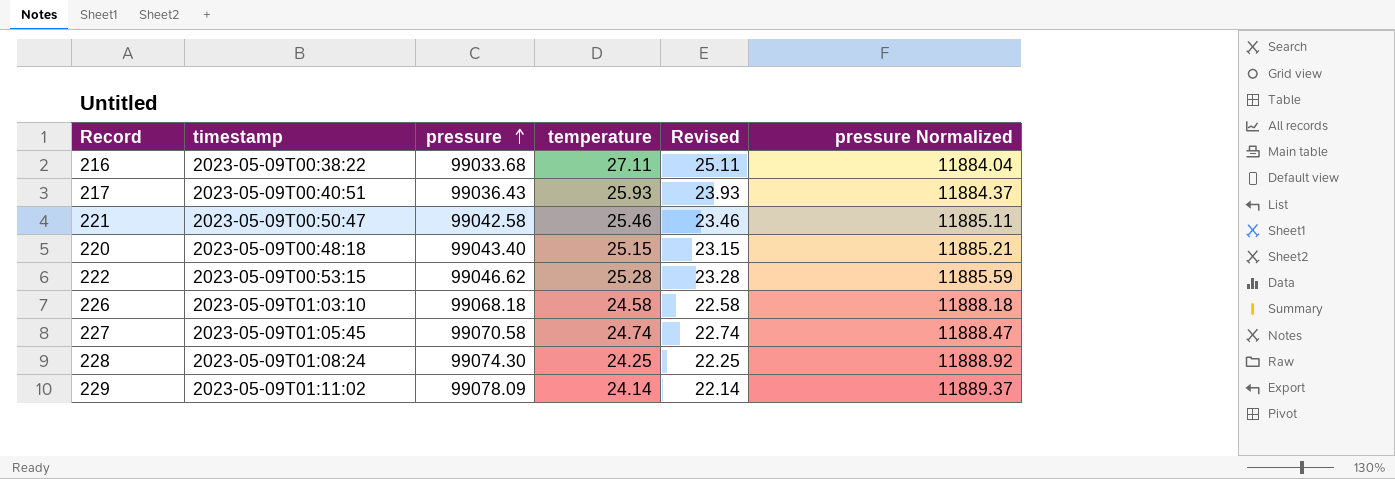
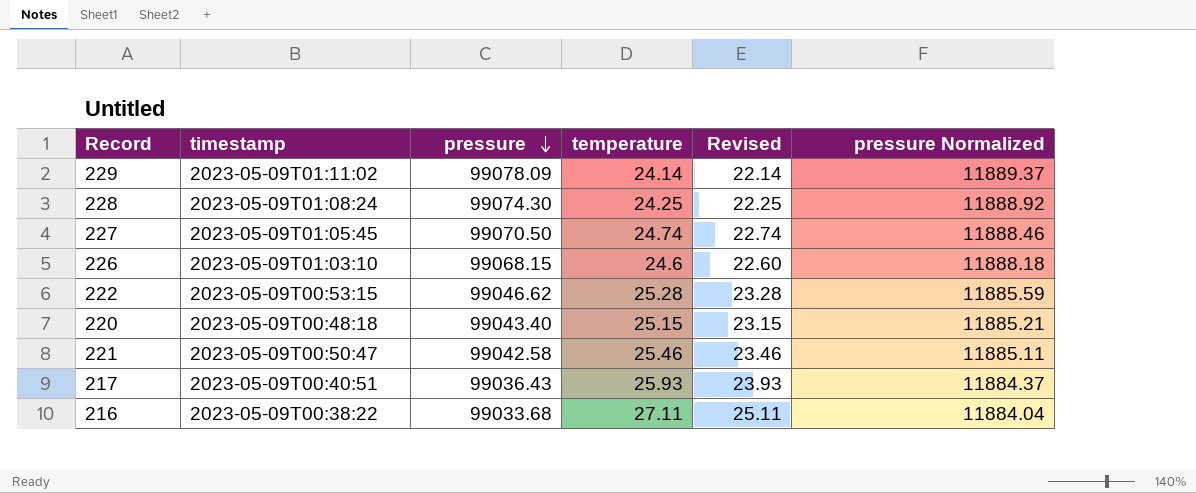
row order: pressure ascending -> pressure descending
227 | pressure: 99070.58 -> 99070.50
227 | pressure Normalized: 11888.47 -> 11888.46
226 | pressure: 99068.18 -> 99068.15
226 | temperature: 24.58 -> 24.6
226 | Revised: 22.58 -> 22.60

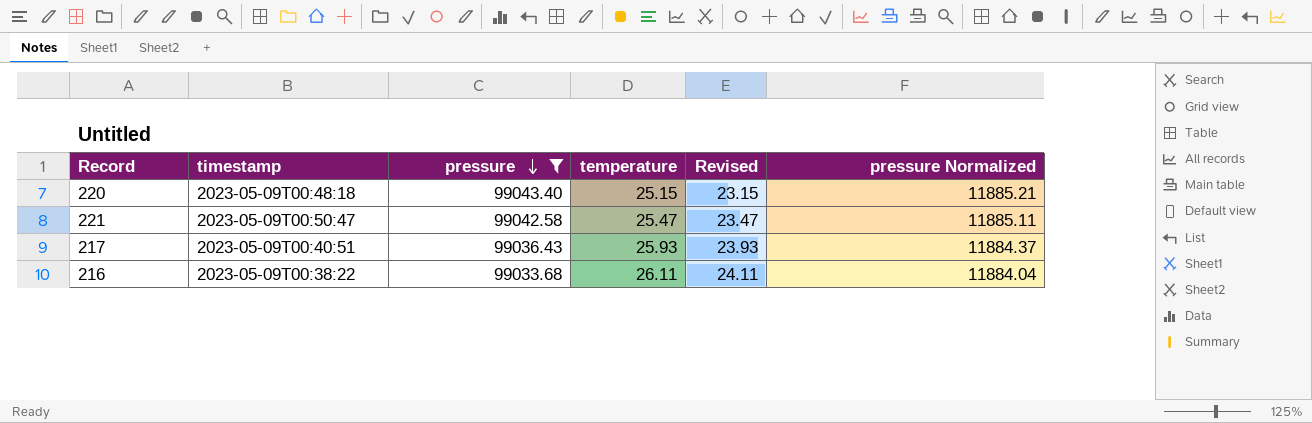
filter: none -> pressure <= 99043.40
221 | temperature: 25.46 -> 25.47
221 | Revised: 23.46 -> 23.47
216 | temperature: 27.11 -> 26.11
216 | Revised: 25.11 -> 24.11

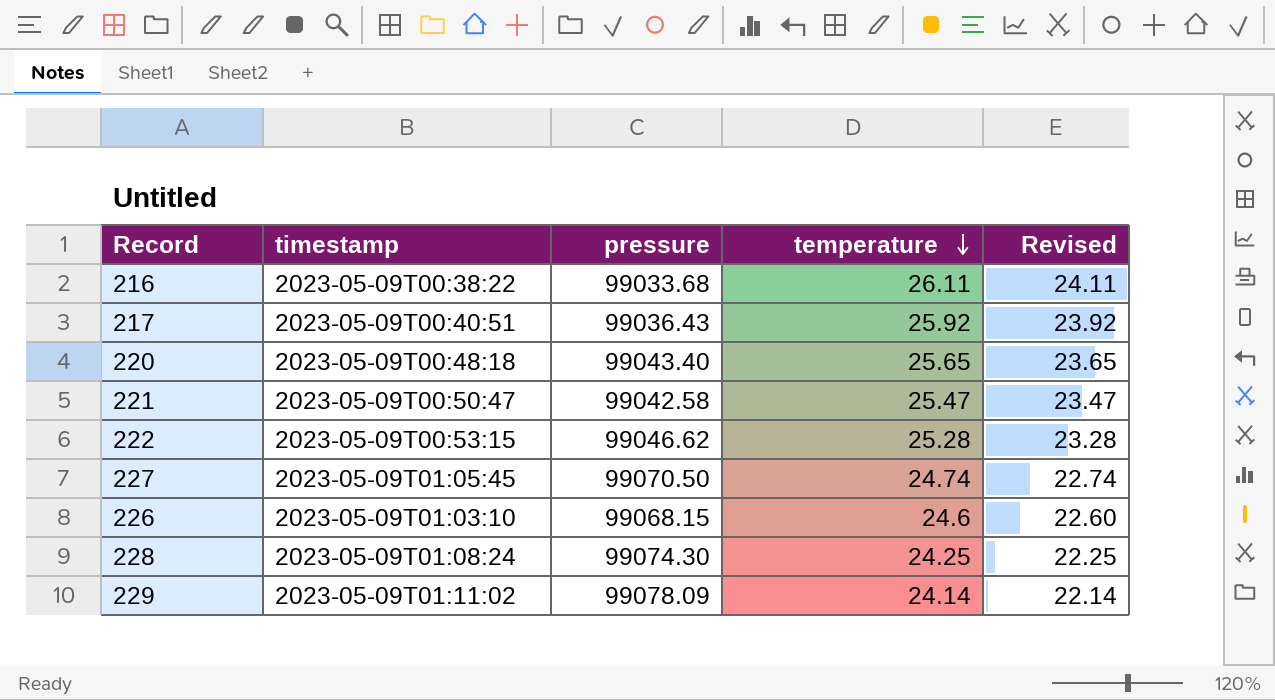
filter: pressure <= 99043.40 -> none
row order: pressure descending -> temperature descending
column pressure Normalized | formula: [pressure] * 0.12 -> none
217 | temperature: 25.93 -> 25.92
217 | Revised: 23.93 -> 23.92
220 | temperature: 25.15 -> 25.65
220 | Revised: 23.15 -> 23.65

